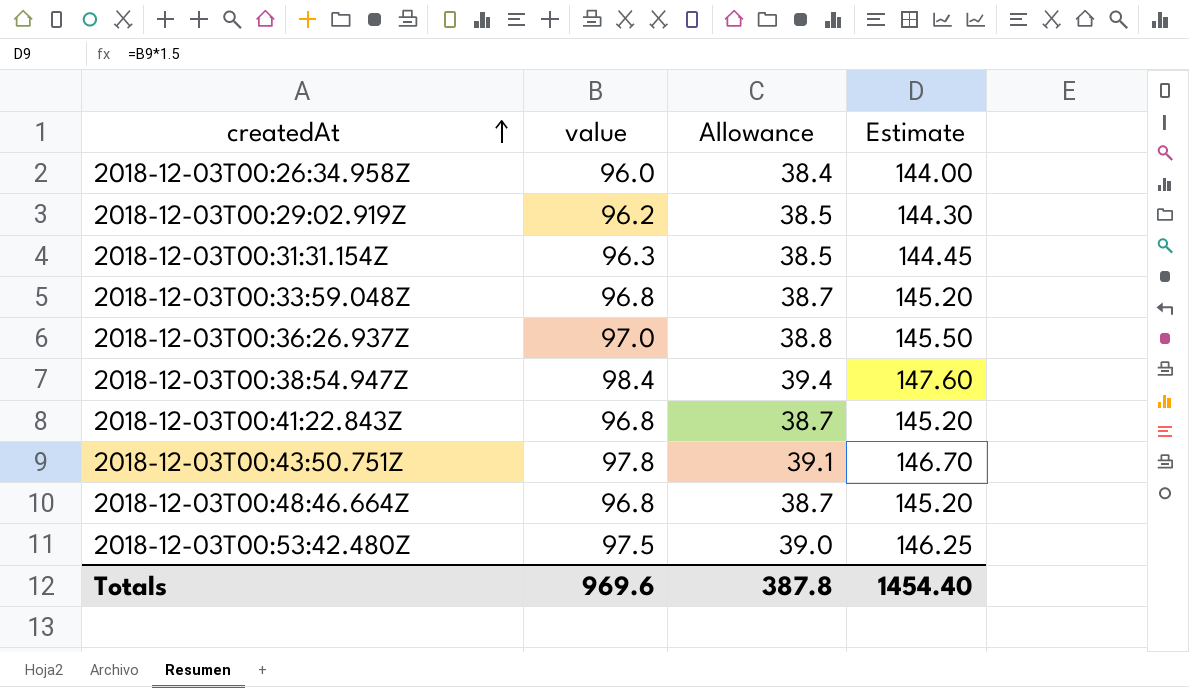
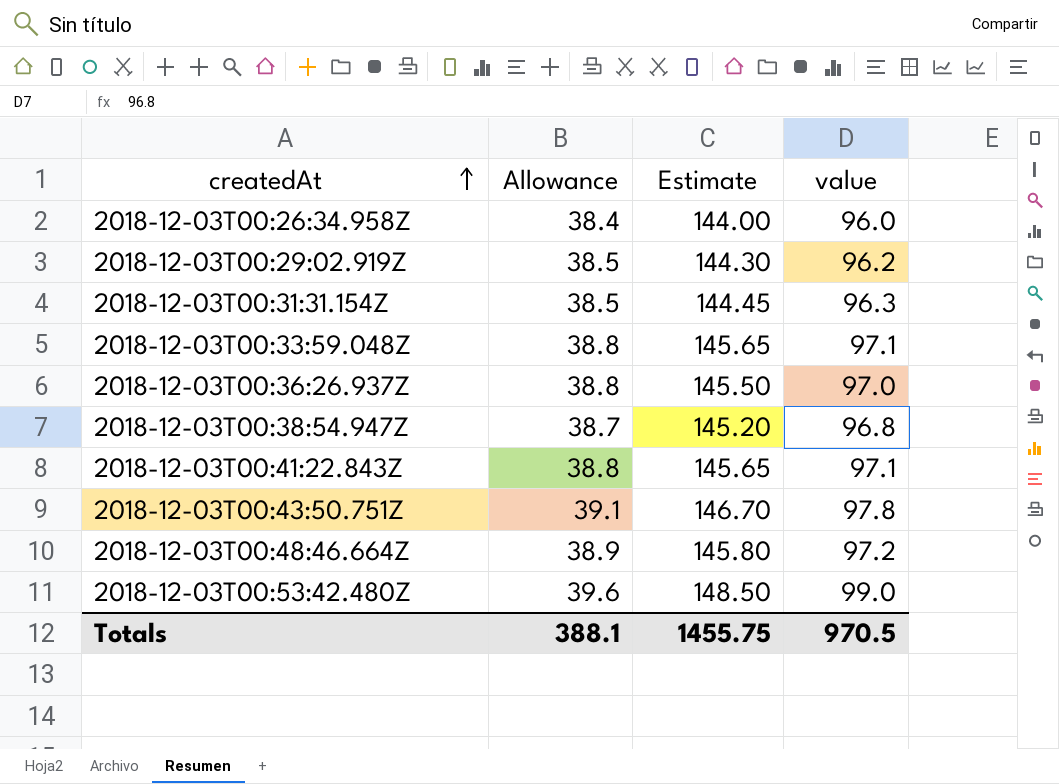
column value | position: 2 -> 4
2018-12-03T00:33:59.048Z | Allowance: 38.7 -> 38.8
2018-12-03T00:33:59.048Z | Estimate: 145.20 -> 145.65
2018-12-03T00:33:59.048Z | value: 96.8 -> 97.1
2018-12-03T00:38:54.947Z | Allowance: 39.4 -> 38.7
2018-12-03T00:38:54.947Z | Estimate: 147.60 -> 145.20
2018-12-03T00:38:54.947Z | value: 98.4 -> 96.8
2018-12-03T00:41:22.843Z | Allowance: 38.7 -> 38.8
2018-12-03T00:41:22.843Z | Estimate: 145.20 -> 145.65
2018-12-03T00:41:22.843Z | value: 96.8 -> 97.1
2018-12-03T00:48:46.664Z | Allowance: 38.7 -> 38.9
2018-12-03T00:48:46.664Z | Estimate: 145.20 -> 145.80
2018-12-03T00:48:46.664Z | value: 96.8 -> 97.2
2018-12-03T00:53:42.480Z | Allowance: 39.0 -> 39.6
2018-12-03T00:53:42.480Z | Estimate: 146.25 -> 148.50
2018-12-03T00:53:42.480Z | value: 97.5 -> 99.0
Totals | Allowance: 387.8 -> 388.1
Totals | Estimate: 1454.40 -> 1455.75
Totals | value: 969.6 -> 970.5

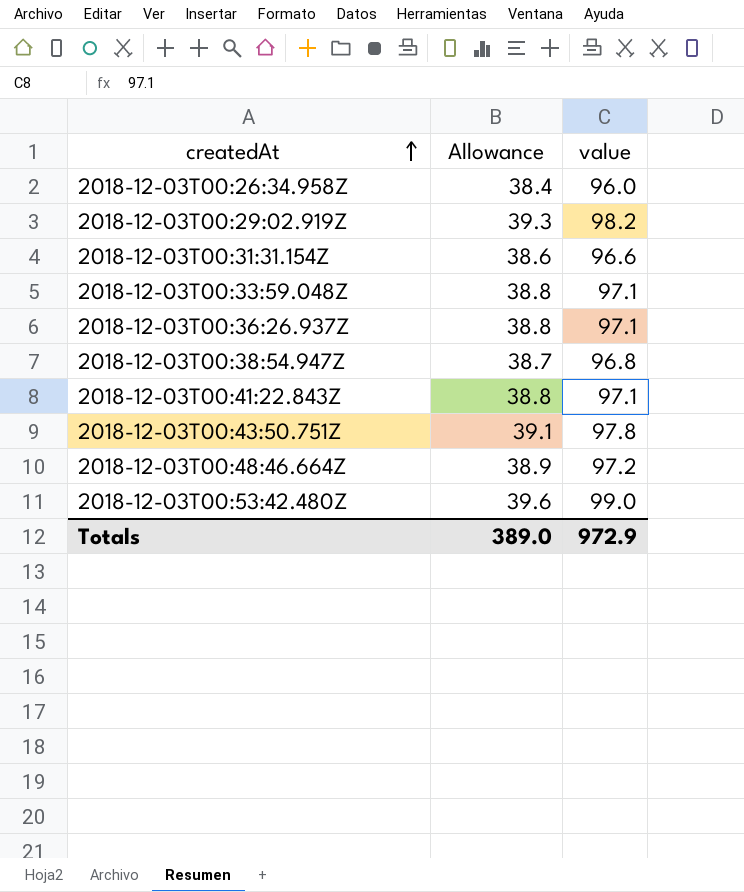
column Estimate | formula: [value] * 1.5 -> none
2018-12-03T00:29:02.919Z | Allowance: 38.5 -> 39.3
2018-12-03T00:29:02.919Z | value: 96.2 -> 98.2
2018-12-03T00:31:31.154Z | Allowance: 38.5 -> 38.6
2018-12-03T00:31:31.154Z | value: 96.3 -> 96.6
2018-12-03T00:36:26.937Z | value: 97.0 -> 97.1
Totals | Allowance: 388.1 -> 389.0
Totals | value: 970.5 -> 972.9

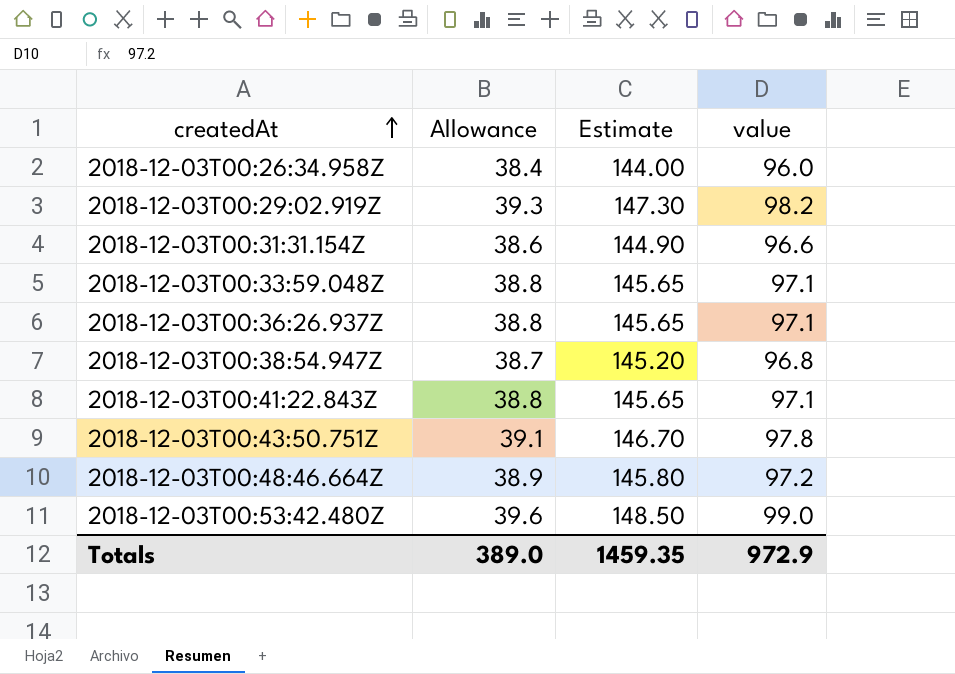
column Estimate | formula: none -> [value] * 1.5

